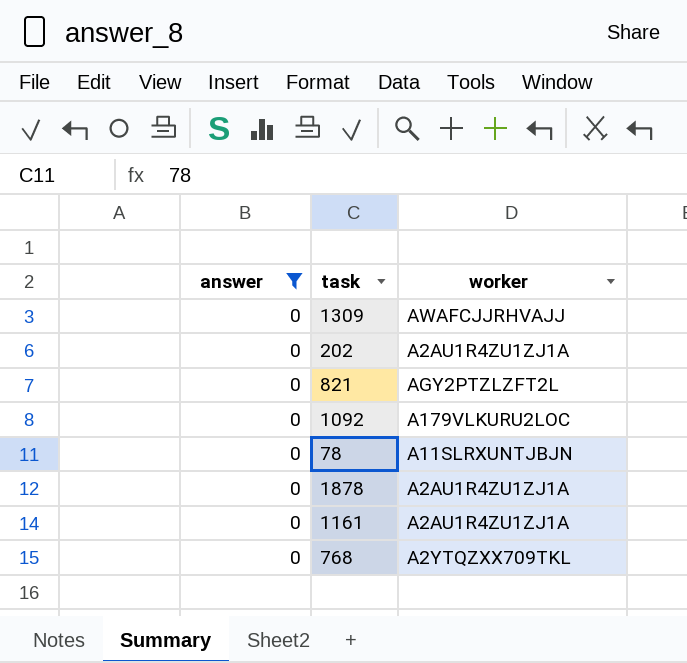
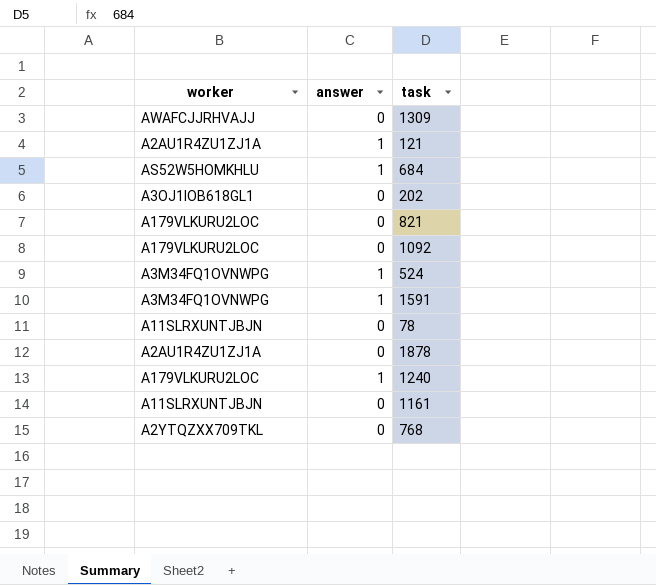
filter: answer = 0 -> none
column worker | position: 3 -> 1
202 | worker: A2AU1R4ZU1ZJ1A -> A3OJ1IOB618GL1
821 | worker: AGY2PTZLZFT2L -> A179VLKURU2LOC
1161 | worker: A2AU1R4ZU1ZJ1A -> A11SLRXUNTJBJN

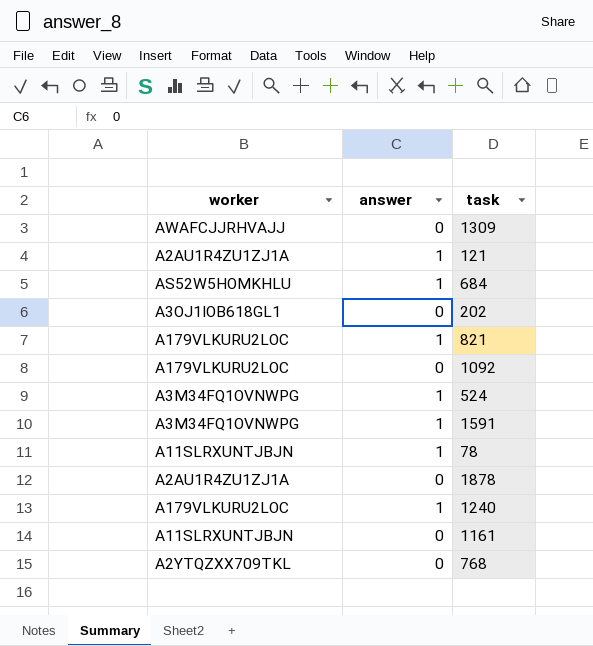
821 | answer: 0 -> 1
78 | answer: 0 -> 1

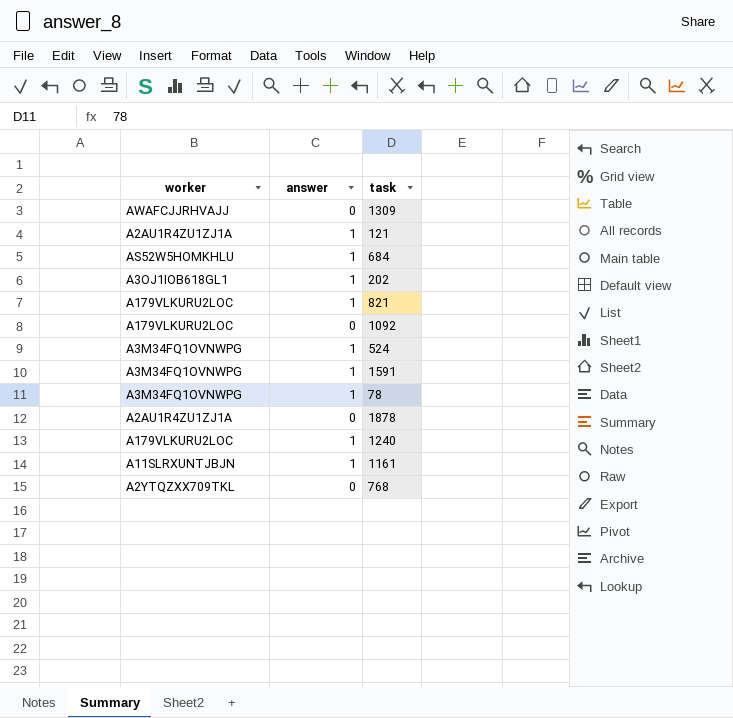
202 | answer: 0 -> 1
78 | worker: A11SLRXUNTJBJN -> A3M34FQ1OVNWPG
1161 | answer: 0 -> 1

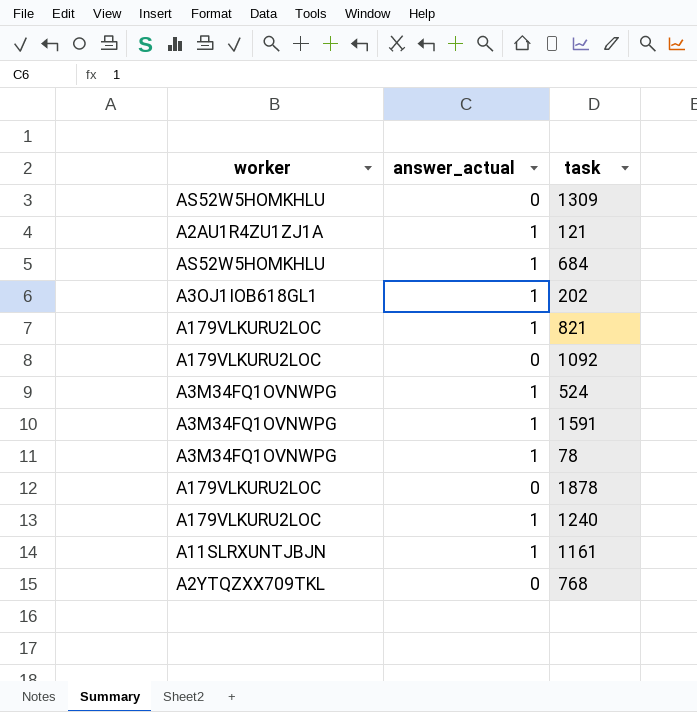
column name: answer -> answer_actual
1309 | worker: AWAFCJJRHVAJJ -> AS52W5HOMKHLU
1878 | worker: A2AU1R4ZU1ZJ1A -> A179VLKURU2LOC

